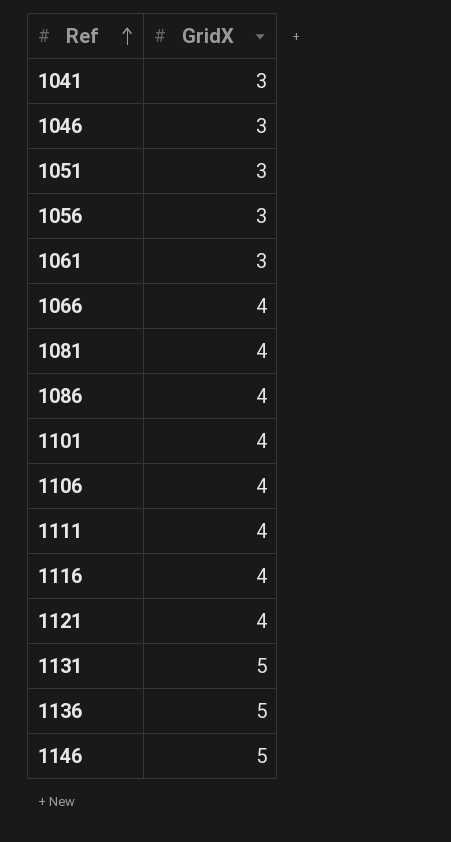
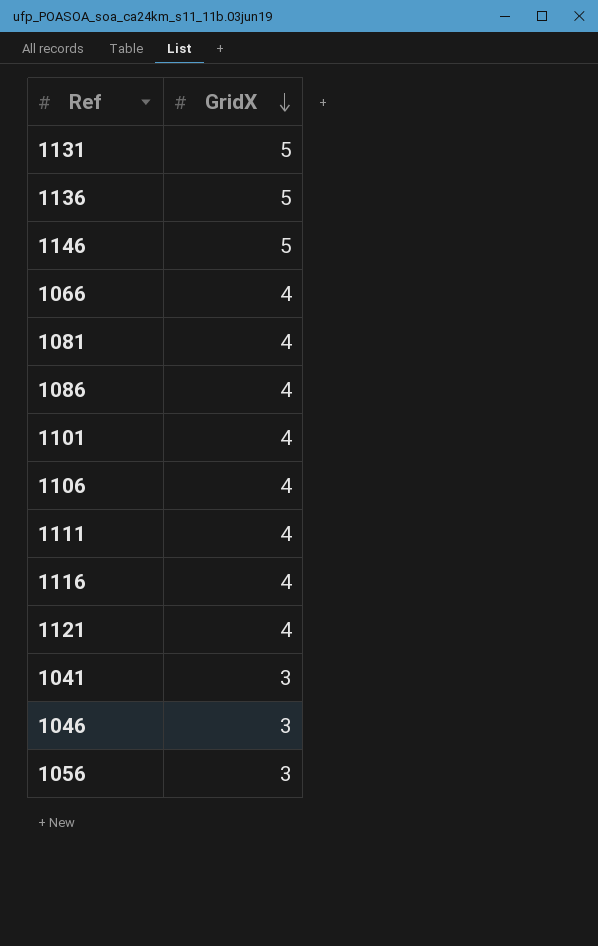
row order: Ref ascending -> GridX descending
row 1051: 3 -> none
row 1061: 3 -> none

